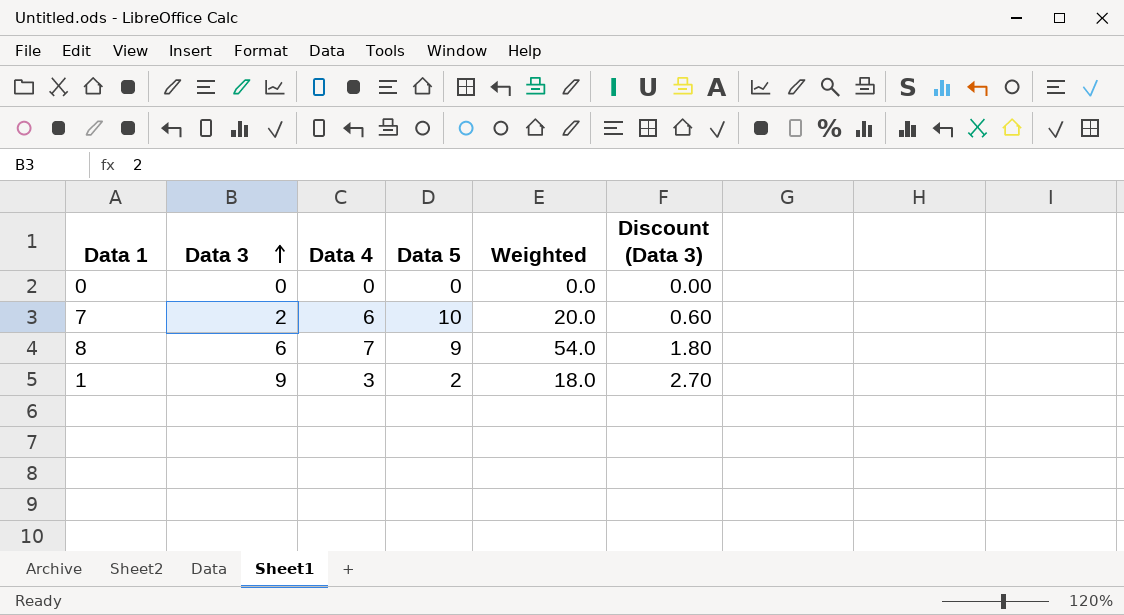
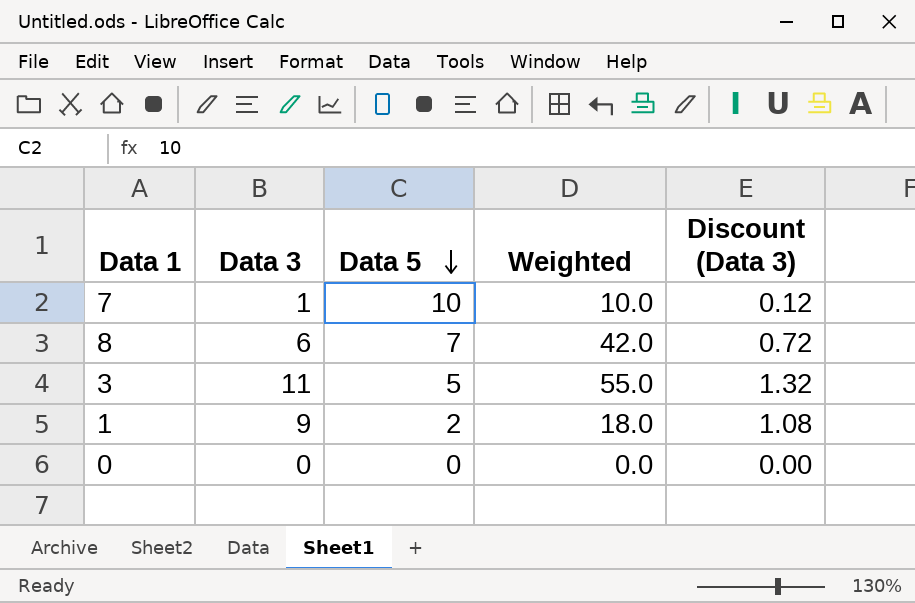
row order: Data 3 ascending -> Data 5 descending
column Data 4 | position: 3 -> none
column Discount (Data 3) | formula: [Data 3] * 0.3 -> [Data 3] * 0.12
7 | Data 3: 2 -> 1
7 | Weighted: 20.0 -> 10.0
8 | Data 5: 9 -> 7
8 | Weighted: 54.0 -> 42.0
row 3: none -> 11 | 5 | 55.0 | 1.32

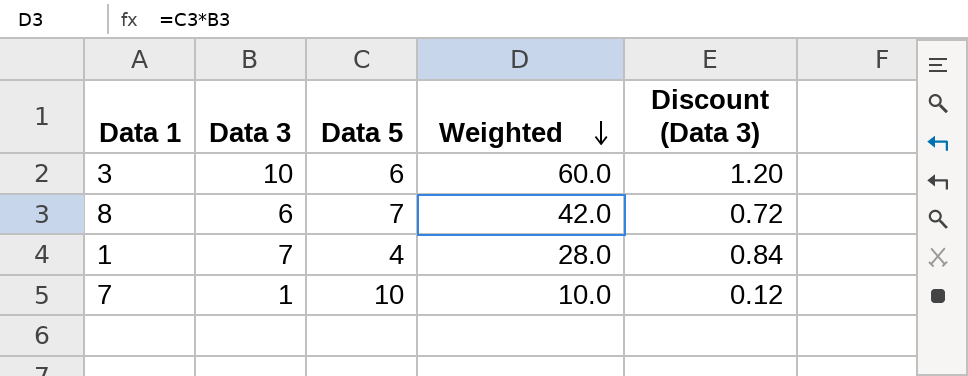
row order: Data 5 descending -> Weighted descending
row 0: 0 | 0 | 0.0 | 0.00 -> none
3 | Data 3: 11 -> 10
3 | Data 5: 5 -> 6
3 | Weighted: 55.0 -> 60.0
3 | Discount (Data 3): 1.32 -> 1.20
1 | Data 3: 9 -> 7
1 | Data 5: 2 -> 4
1 | Weighted: 18.0 -> 28.0
1 | Discount (Data 3): 1.08 -> 0.84

